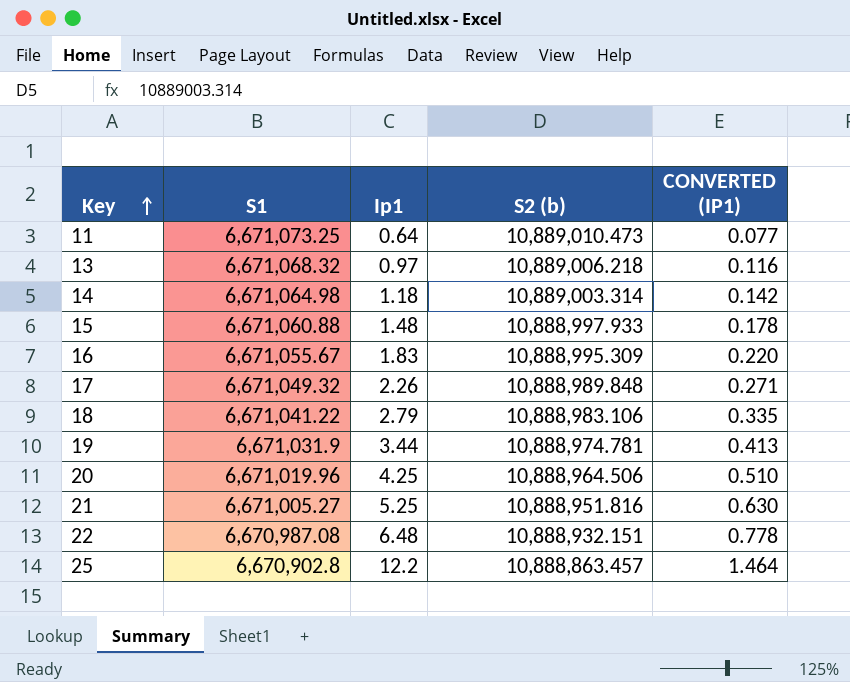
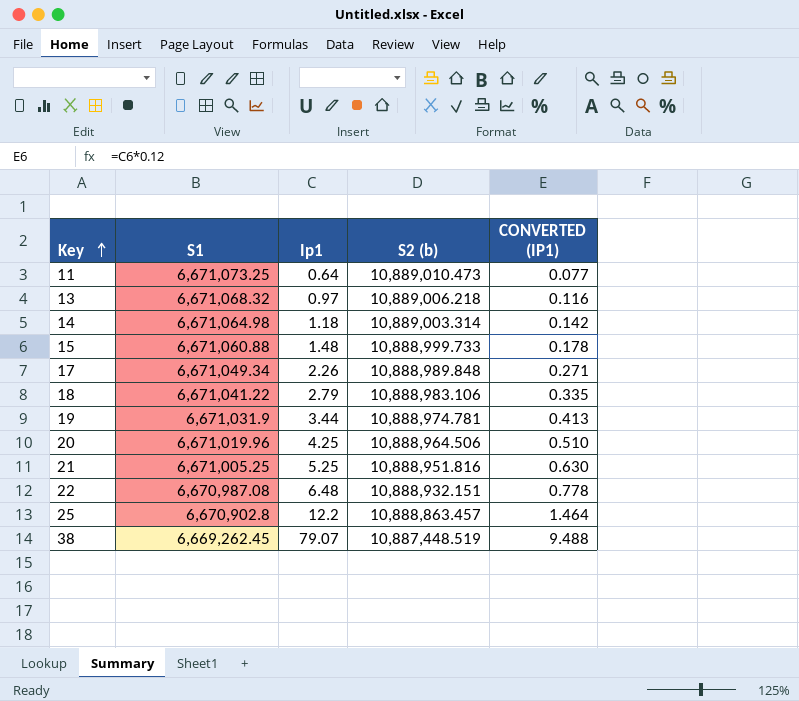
row 16: 6,671,055.67 | 1.83 | 10,888,995.309 | 0.220 -> none
15 | S2 (b): 10,888,997.933 -> 10,888,999.733
17 | S1: 6,671,049.32 -> 6,671,049.34
21 | S1: 6,671,005.27 -> 6,671,005.25
row 38: none -> 6,669,262.45 | 79.07 | 10,887,448.519 | 9.488

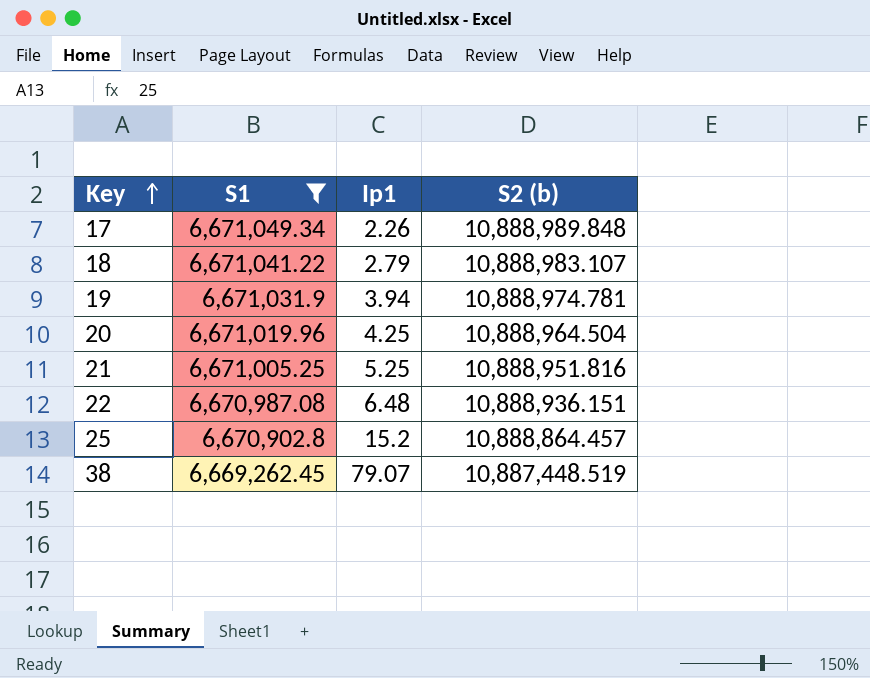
filter: none -> S1 <= 6,671,049.34
column CONVERTED (IP1) | formula: [Ip1] * 0.12 -> none
18 | S2 (b): 10,888,983.106 -> 10,888,983.107
19 | Ip1: 3.44 -> 3.94
20 | S2 (b): 10,888,964.506 -> 10,888,964.504
22 | S2 (b): 10,888,932.151 -> 10,888,936.151
25 | Ip1: 12.2 -> 15.2
25 | S2 (b): 10,888,863.457 -> 10,888,864.457

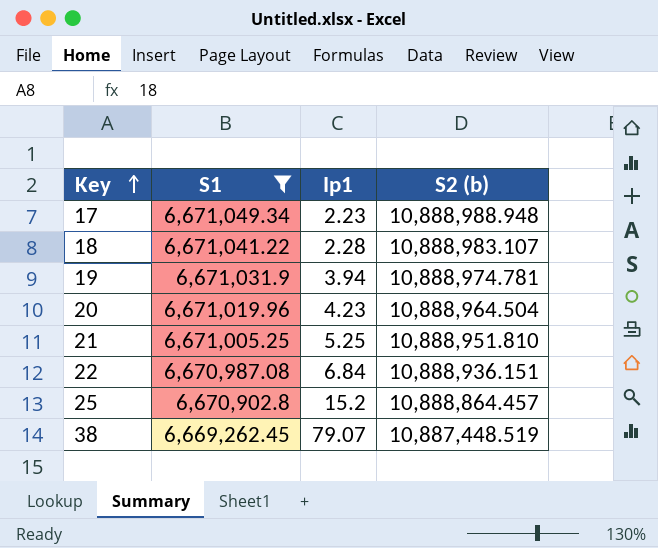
17 | Ip1: 2.26 -> 2.23
17 | S2 (b): 10,888,989.848 -> 10,888,988.948
18 | Ip1: 2.79 -> 2.28
20 | Ip1: 4.25 -> 4.23
21 | S2 (b): 10,888,951.816 -> 10,888,951.810
22 | Ip1: 6.48 -> 6.84

